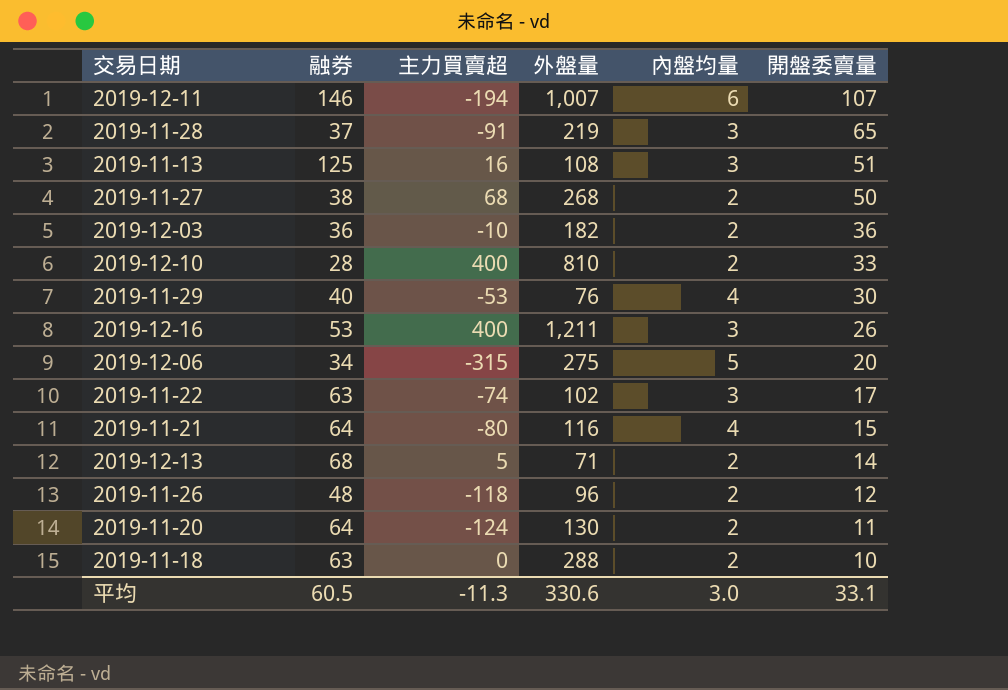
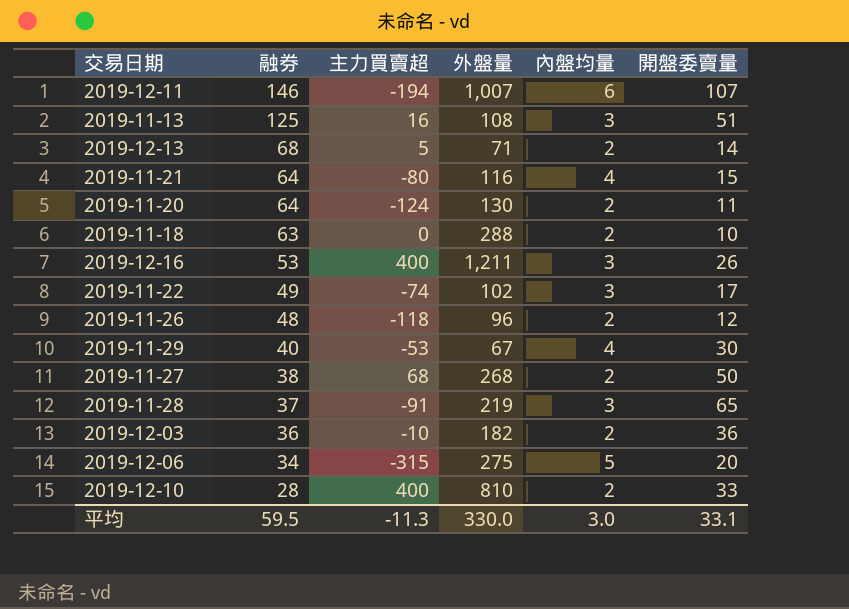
row order: 開盤委賣量 descending -> 融券 descending
2019-11-22 | 融券: 63 -> 49
2019-11-29 | 外盤量: 76 -> 67
平均 | 融券: 60.5 -> 59.5
平均 | 外盤量: 330.6 -> 330.0

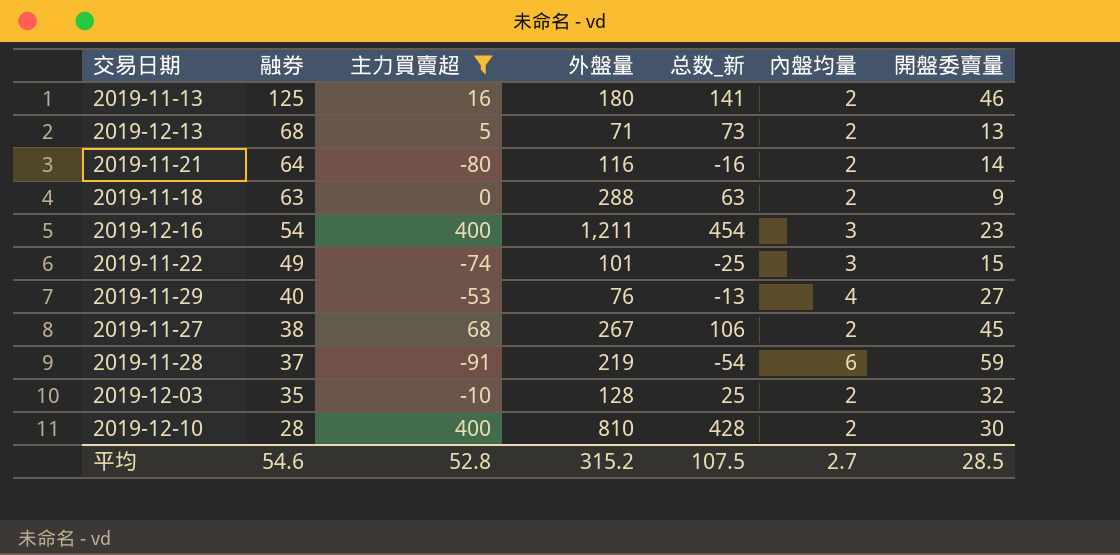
filter: none -> 主力買賣超 >= -91
column 总数_新 | formula: none -> [融券] + [主力買賣超]
2019-11-13 | 外盤量: 108 -> 180
2019-11-13 | 內盤均量: 3 -> 2
2019-11-13 | 開盤委賣量: 51 -> 46
2019-12-13 | 開盤委賣量: 14 -> 13
2019-11-21 | 內盤均量: 4 -> 2
2019-11-21 | 開盤委賣量: 15 -> 14
2019-11-18 | 開盤委賣量: 10 -> 9
2019-12-16 | 融券: 53 -> 54
2019-12-16 | 開盤委賣量: 26 -> 23
2019-11-22 | 外盤量: 102 -> 101
2019-11-22 | 開盤委賣量: 17 -> 15
2019-11-29 | 外盤量: 67 -> 76
2019-11-29 | 開盤委賣量: 30 -> 27
2019-11-27 | 外盤量: 268 -> 267
2019-11-27 | 開盤委賣量: 50 -> 45
2019-11-28 | 內盤均量: 3 -> 6
2019-11-28 | 開盤委賣量: 65 -> 59
2019-12-03 | 融券: 36 -> 35
2019-12-03 | 外盤量: 182 -> 128
2019-12-03 | 開盤委賣量: 36 -> 32
2019-12-10 | 開盤委賣量: 33 -> 30
平均 | 融券: 59.5 -> 54.6
平均 | 主力買賣超: -11.3 -> 52.8
平均 | 外盤量: 330.0 -> 315.2
平均 | 內盤均量: 3.0 -> 2.7
平均 | 開盤委賣量: 33.1 -> 28.5

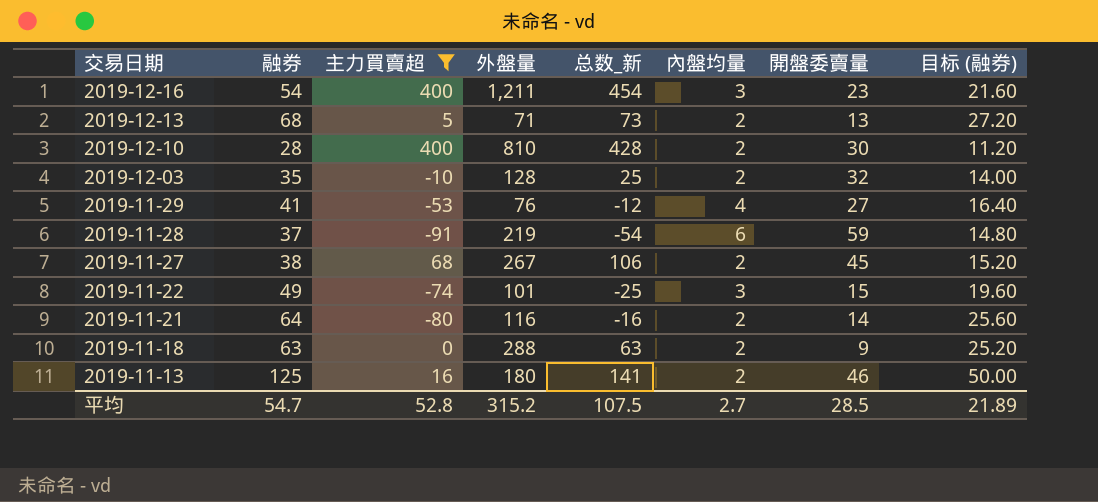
row order: 融券 descending -> 交易日期 descending
column 目标 (融券) | formula: none -> [融券] * 0.4
2019-11-29 | 融券: 40 -> 41
2019-11-29 | 总数_新: -13 -> -12
平均 | 融券: 54.6 -> 54.7

